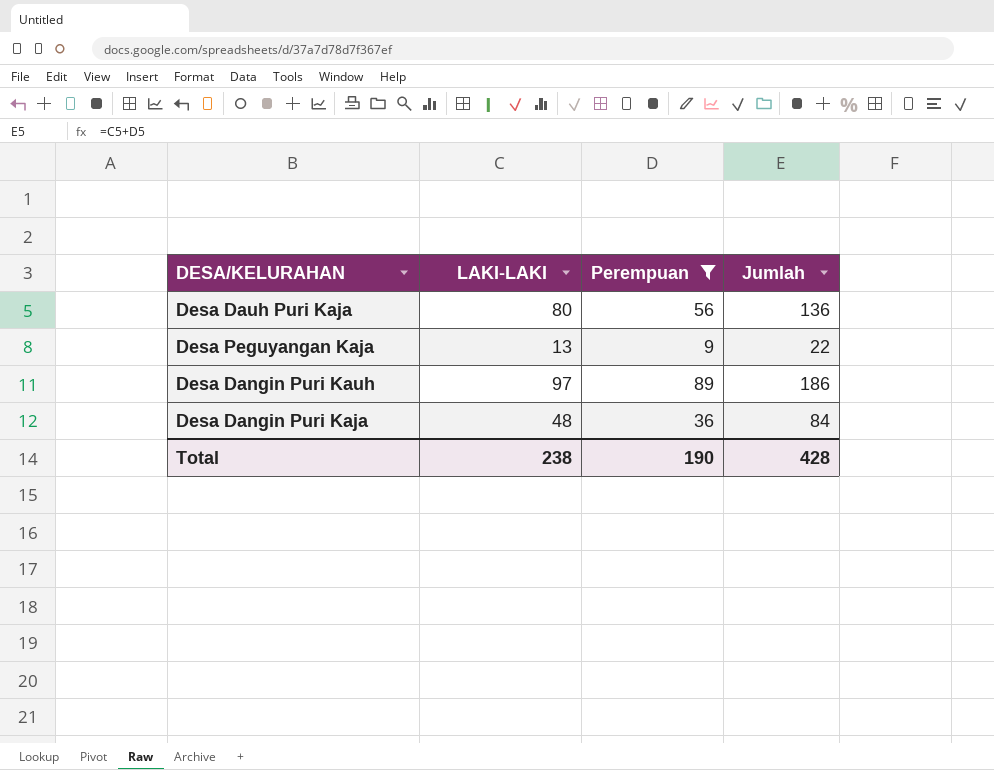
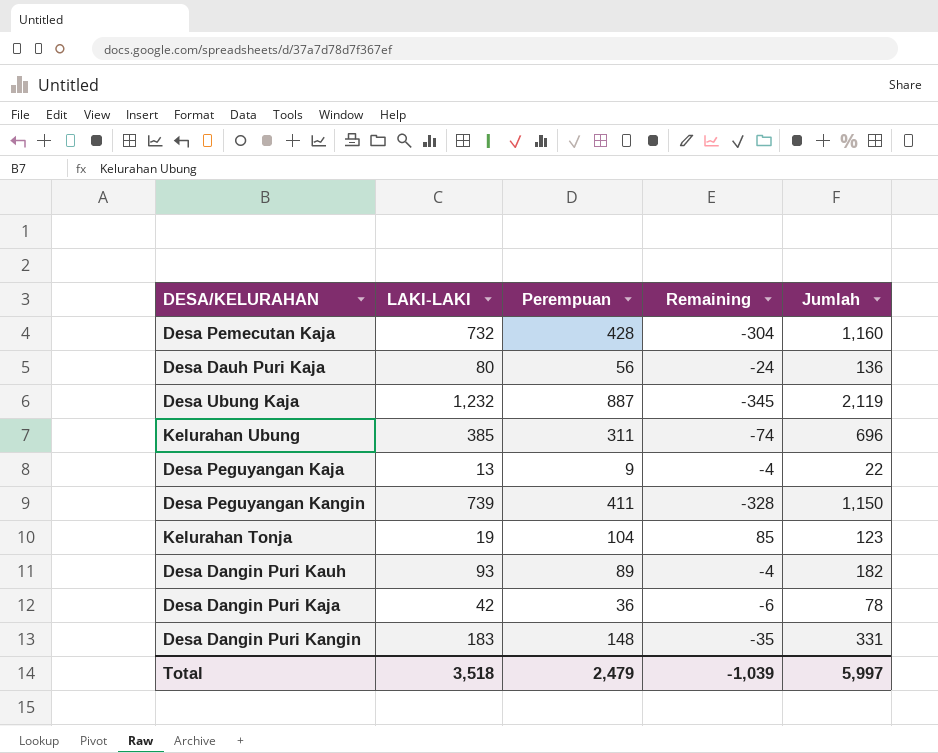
filter: Perempuan <= 89 -> none
column Remaining | formula: none -> [Perempuan] - [LAKI-LAKI]
Desa Dangin Puri Kauh | LAKI-LAKI: 97 -> 93
Desa Dangin Puri Kauh | Jumlah: 186 -> 182
Desa Dangin Puri Kaja | LAKI-LAKI: 48 -> 42
Desa Dangin Puri Kaja | Jumlah: 84 -> 78
Total | LAKI-LAKI: 238 -> 3,518
Total | Perempuan: 190 -> 2,479
Total | Jumlah: 428 -> 5,997

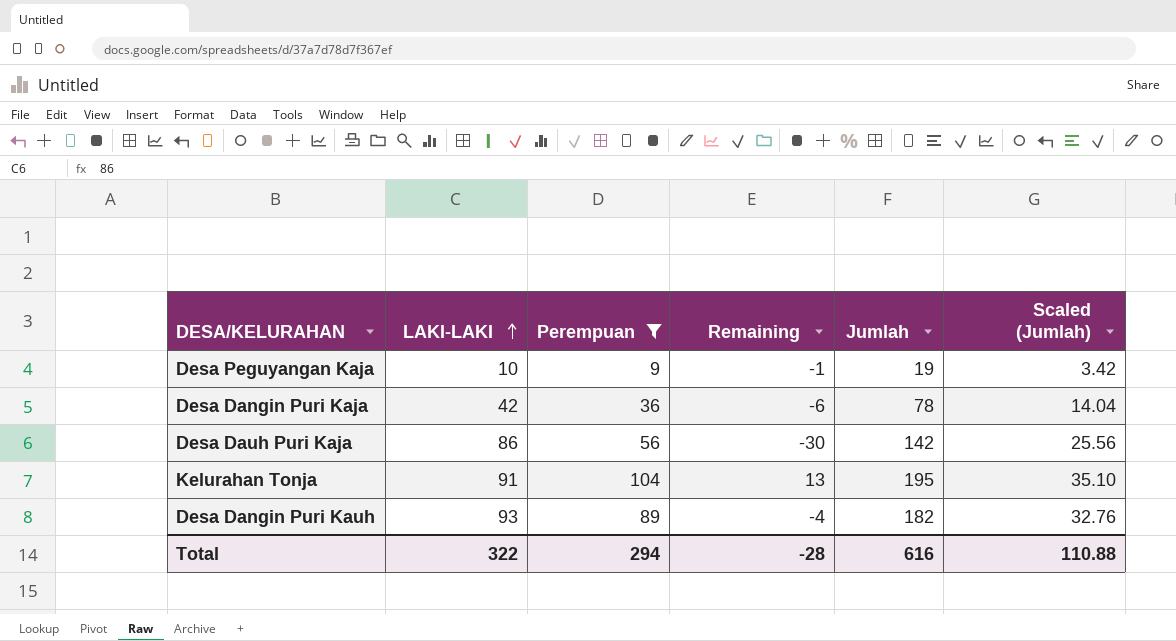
filter: none -> Perempuan <= 104
row order: none -> LAKI-LAKI ascending
column Scaled (Jumlah) | formula: none -> [Jumlah] * 0.18
Desa Peguyangan Kaja | LAKI-LAKI: 13 -> 10
Desa Peguyangan Kaja | Remaining: -4 -> -1
Desa Peguyangan Kaja | Jumlah: 22 -> 19
Desa Dauh Puri Kaja | LAKI-LAKI: 80 -> 86
Desa Dauh Puri Kaja | Remaining: -24 -> -30
Desa Dauh Puri Kaja | Jumlah: 136 -> 142
Kelurahan Tonja | LAKI-LAKI: 19 -> 91
Kelurahan Tonja | Remaining: 85 -> 13
Kelurahan Tonja | Jumlah: 123 -> 195
Total | LAKI-LAKI: 3,518 -> 322
Total | Perempuan: 2,479 -> 294
Total | Remaining: -1,039 -> -28
Total | Jumlah: 5,997 -> 616

